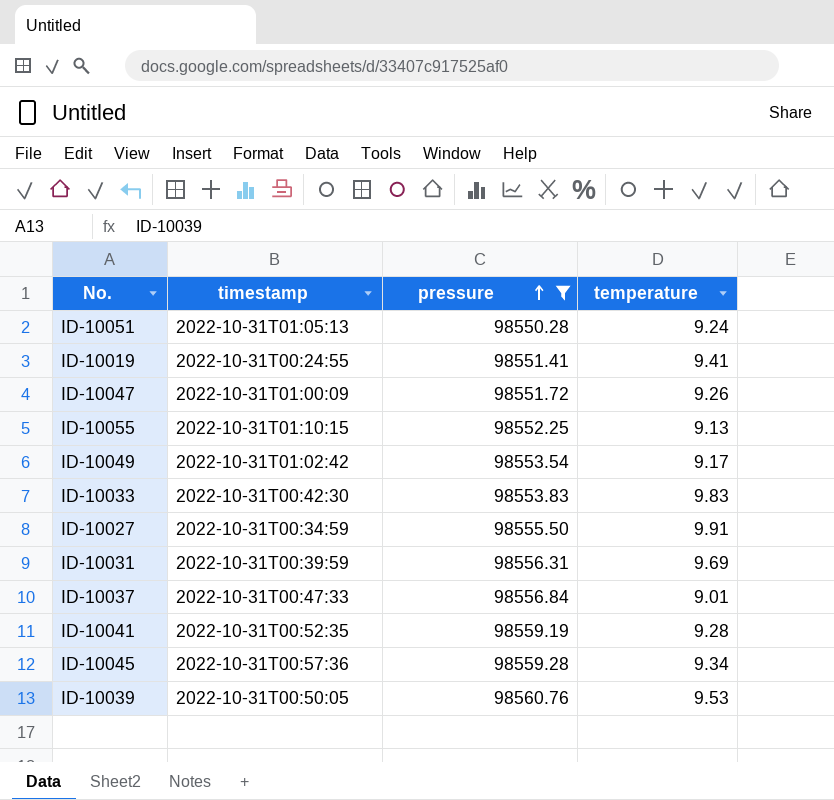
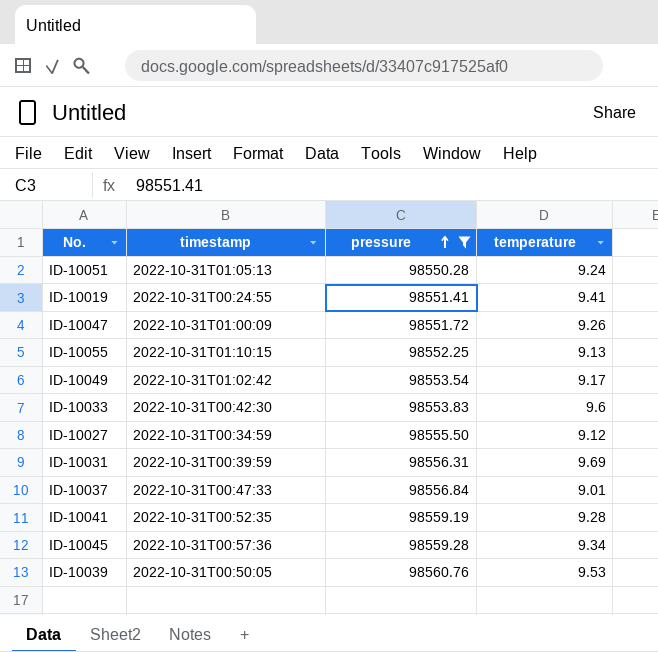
ID-10033 | temperature: 9.83 -> 9.6
ID-10027 | temperature: 9.91 -> 9.12

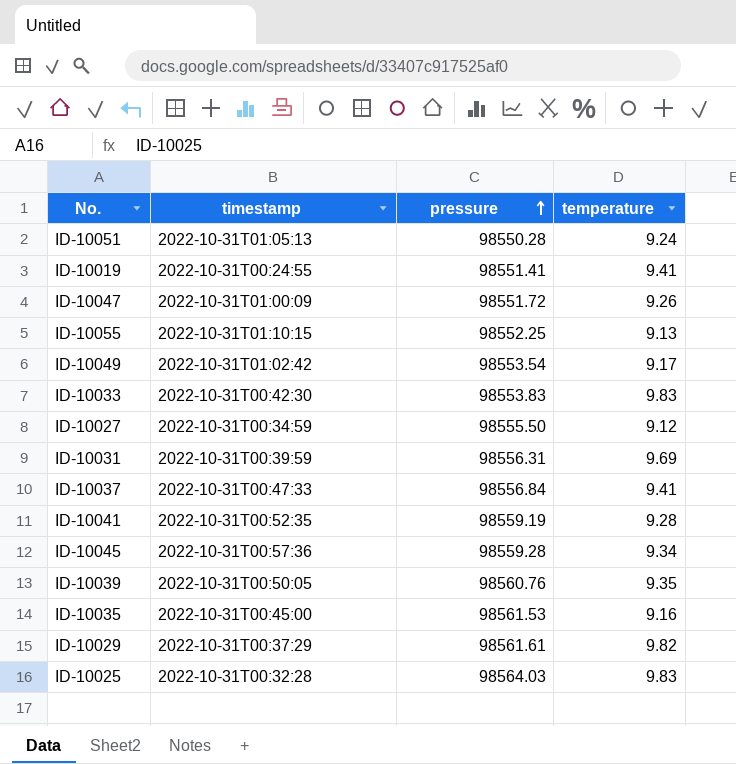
filter: pressure <= 98560.76 -> none
ID-10033 | temperature: 9.6 -> 9.83
ID-10037 | temperature: 9.01 -> 9.41
ID-10039 | temperature: 9.53 -> 9.35

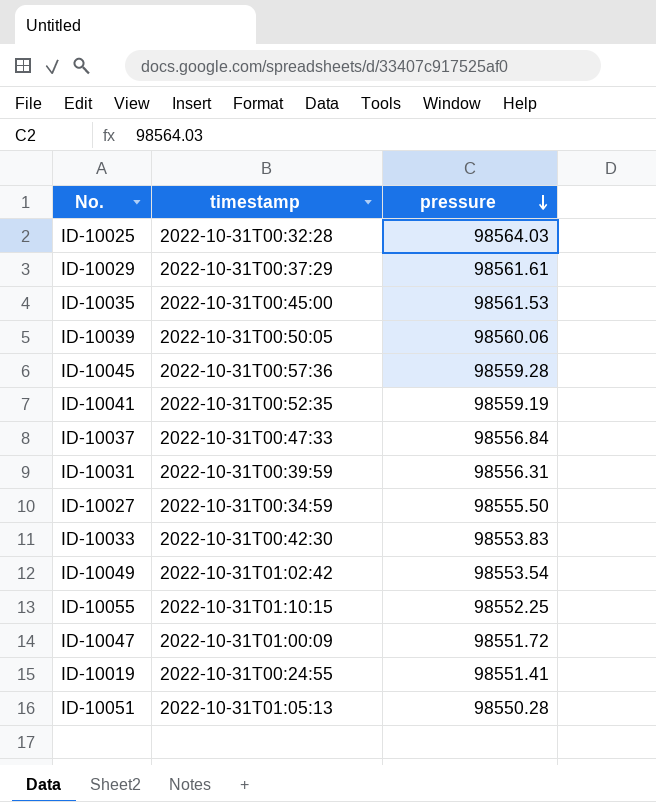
row order: pressure ascending -> pressure descending
column temperature | position: 4 -> none
ID-10039 | pressure: 98560.76 -> 98560.06

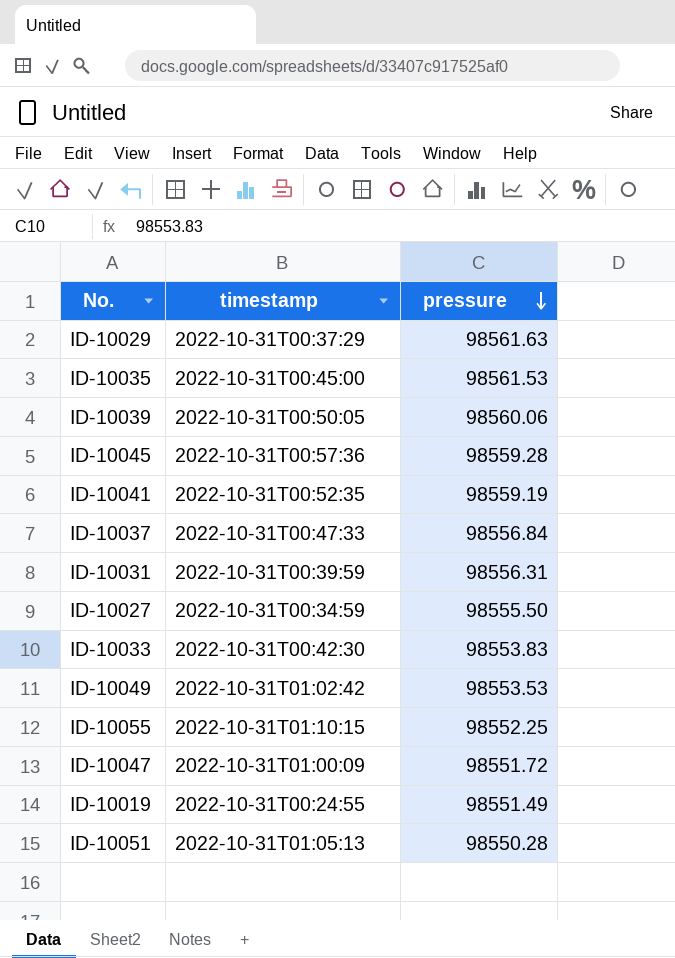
row ID-10025: 2022-10-31T00:32:28 | 98564.03 -> none
ID-10029 | pressure: 98561.61 -> 98561.63
ID-10049 | pressure: 98553.54 -> 98553.53
ID-10019 | pressure: 98551.41 -> 98551.49

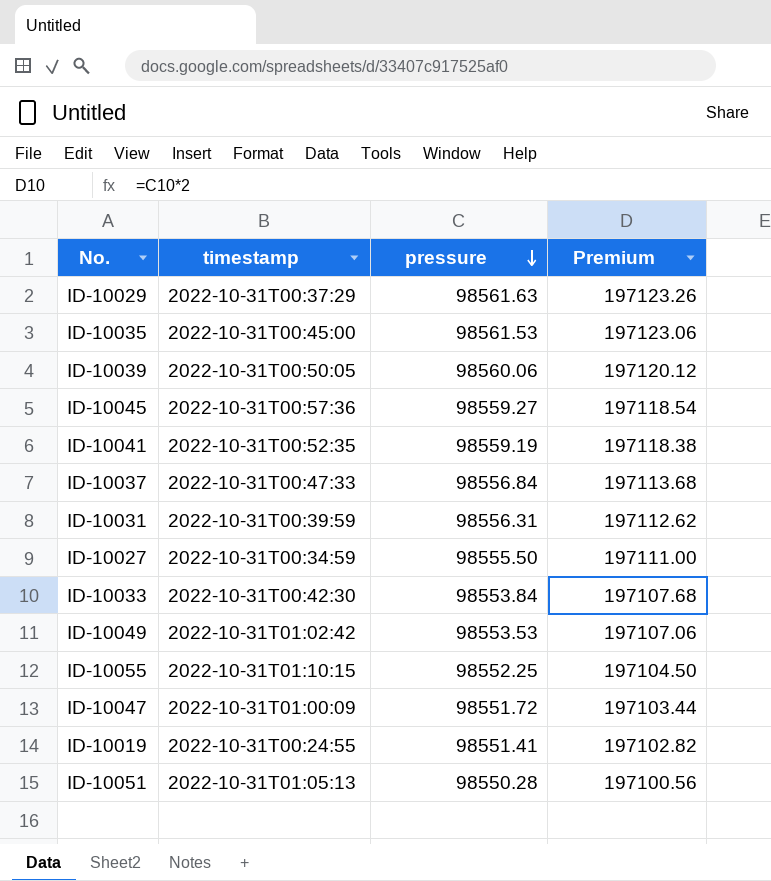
column Premium | formula: none -> [pressure] * 2
ID-10045 | pressure: 98559.28 -> 98559.27
ID-10033 | pressure: 98553.83 -> 98553.84
ID-10019 | pressure: 98551.49 -> 98551.41

